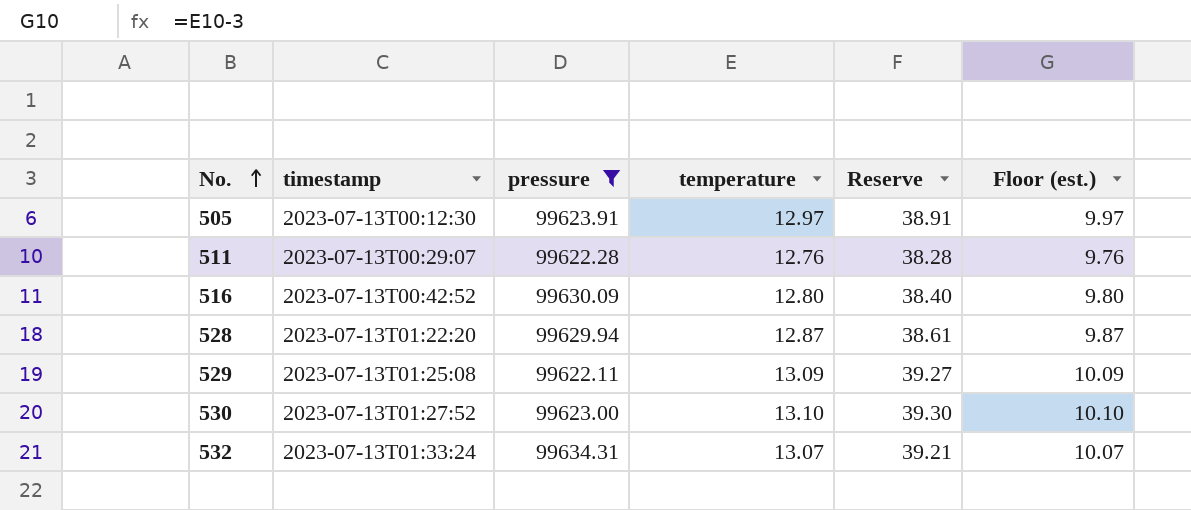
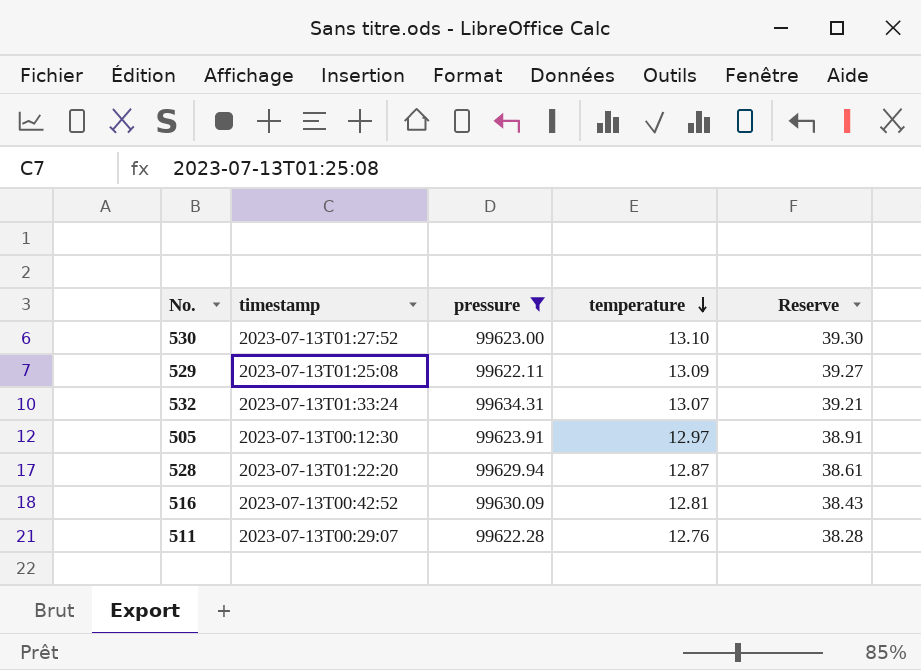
row order: No. ascending -> temperature descending
column Floor (est.) | formula: [temperature] - 3 -> none
516 | temperature: 12.80 -> 12.81
516 | Reserve: 38.40 -> 38.43

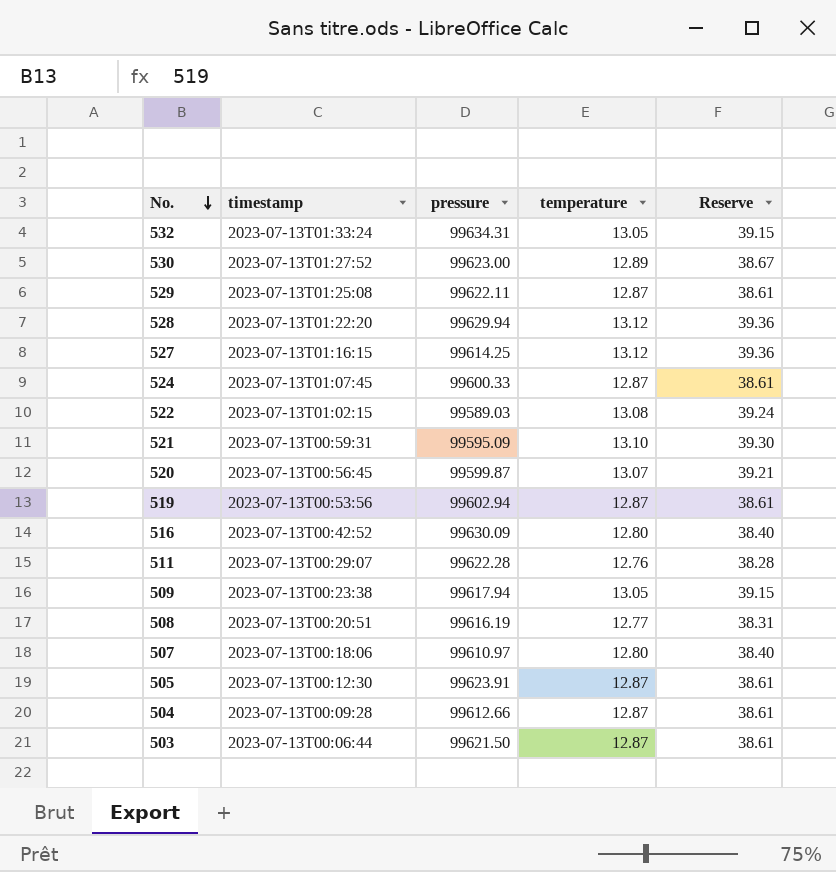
filter: pressure >= 99622.11 -> none
row order: temperature descending -> No. descending
532 | temperature: 13.07 -> 13.05
532 | Reserve: 39.21 -> 39.15
530 | temperature: 13.10 -> 12.89
530 | Reserve: 39.30 -> 38.67
529 | temperature: 13.09 -> 12.87
529 | Reserve: 39.27 -> 38.61
528 | temperature: 12.87 -> 13.12
528 | Reserve: 38.61 -> 39.36
516 | temperature: 12.81 -> 12.80
516 | Reserve: 38.43 -> 38.40
505 | temperature: 12.97 -> 12.87
505 | Reserve: 38.91 -> 38.61

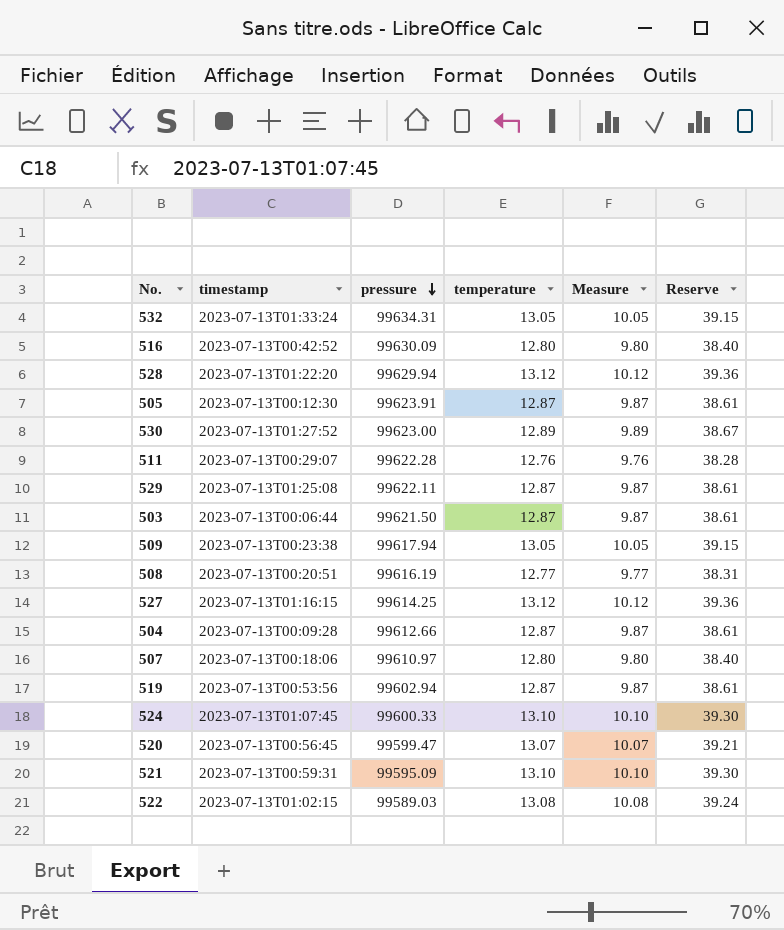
row order: No. descending -> pressure descending
column Measure | formula: none -> [temperature] - 3
524 | temperature: 12.87 -> 13.10
524 | Reserve: 38.61 -> 39.30
520 | pressure: 99599.87 -> 99599.47

